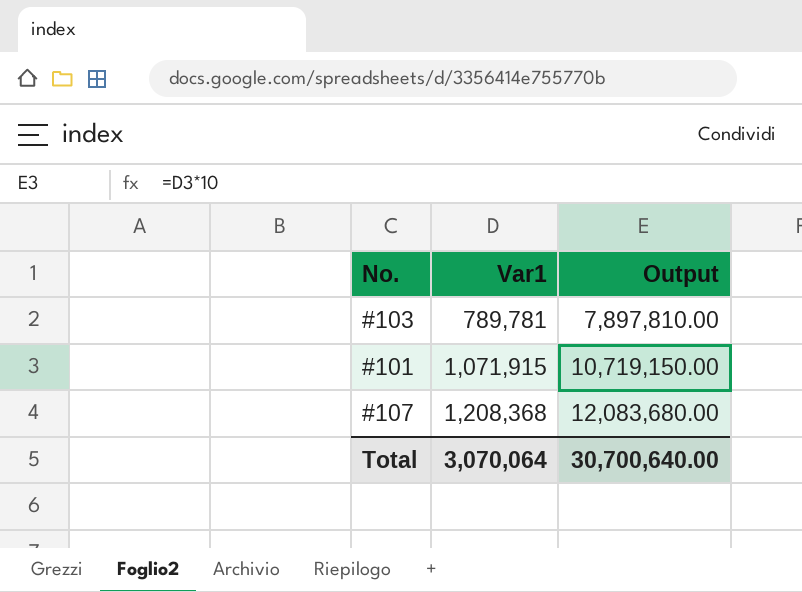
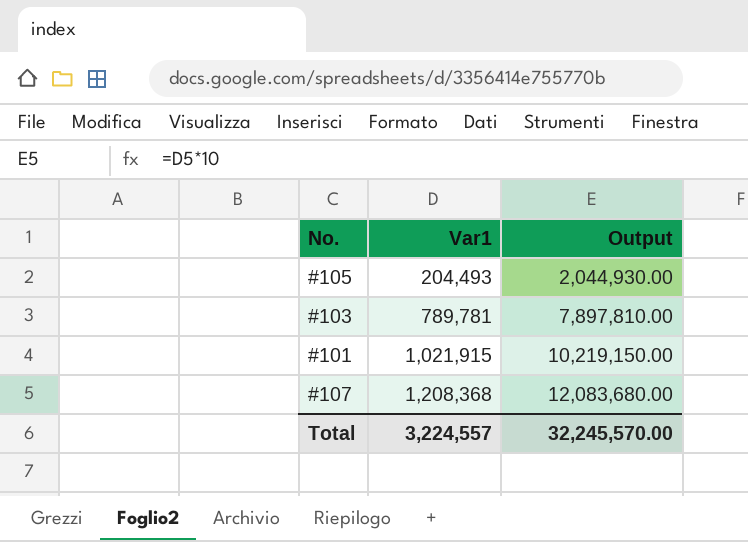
row #105: none -> 204,493 | 2,044,930.00
#101 | Var1: 1,071,915 -> 1,021,915
#101 | Output: 10,719,150.00 -> 10,219,150.00
Total | Var1: 3,070,064 -> 3,224,557
Total | Output: 30,700,640.00 -> 32,245,570.00

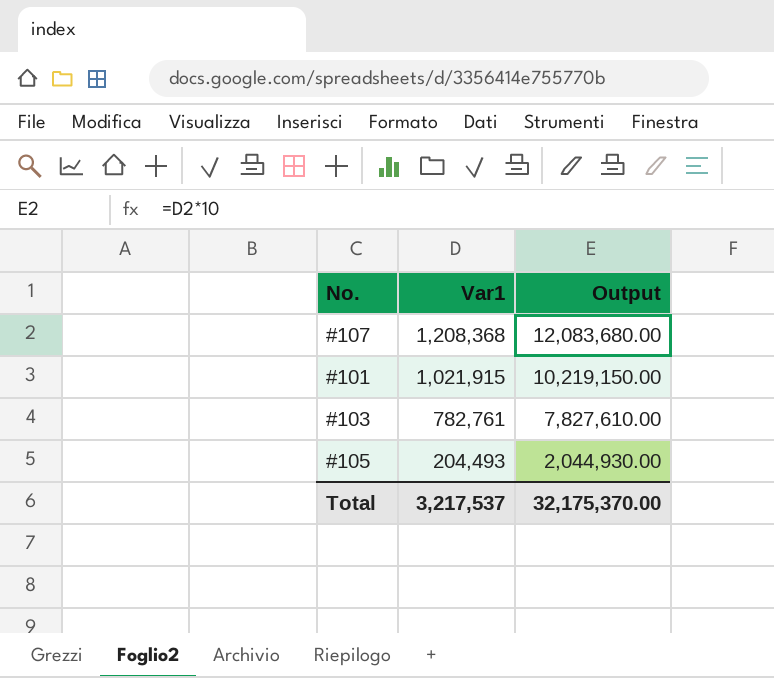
row order: Var1 ascending -> Var1 descending
#103 | Var1: 789,781 -> 782,761
#103 | Output: 7,897,810.00 -> 7,827,610.00
Total | Var1: 3,224,557 -> 3,217,537
Total | Output: 32,245,570.00 -> 32,175,370.00

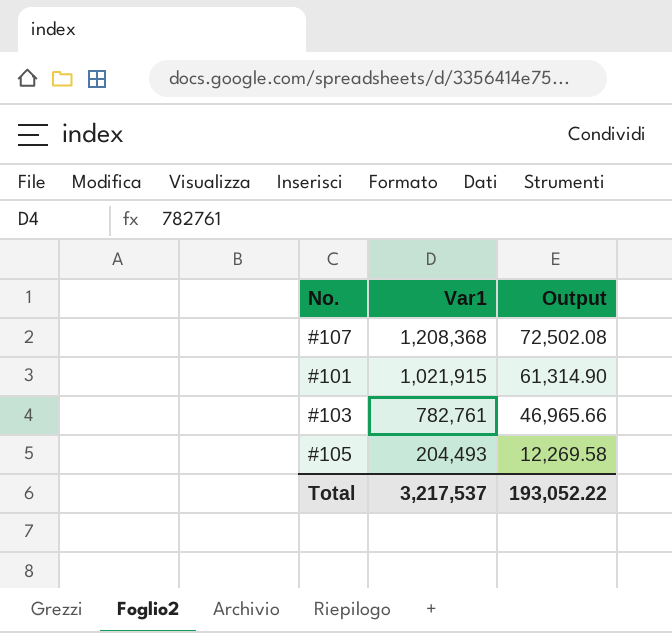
column Output | formula: [Var1] * 10 -> [Var1] * 0.06
Total | Output: 32,175,370.00 -> 193,052.22

